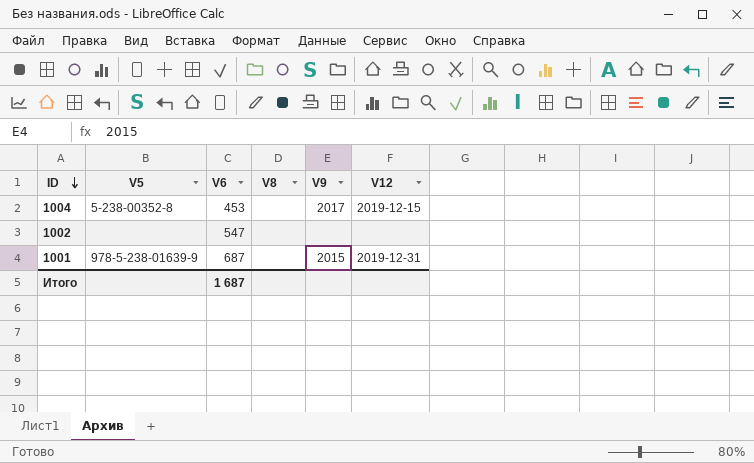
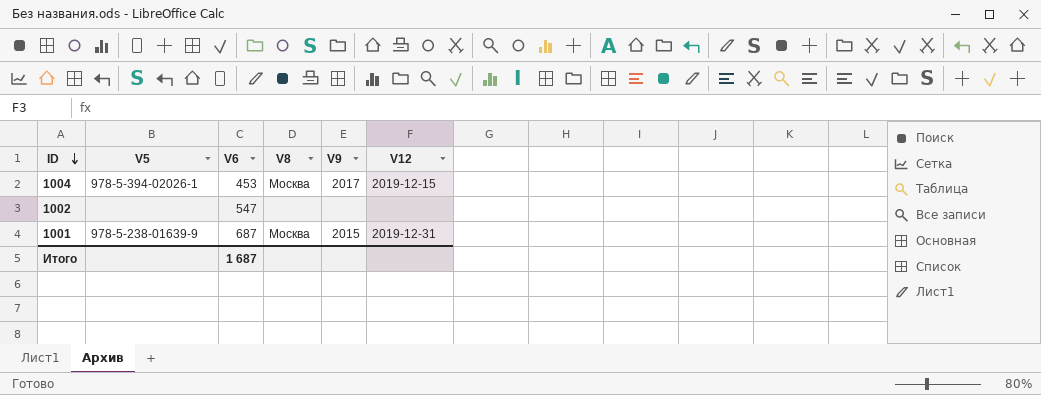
1004 | V5: 5-238-00352-8 -> 978-5-394-02026-1
1004 | V8: none -> Москва
1001 | V8: none -> Москва

